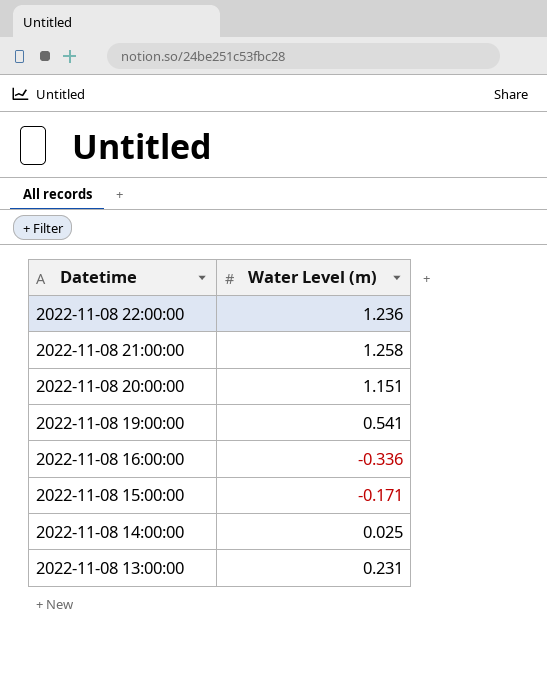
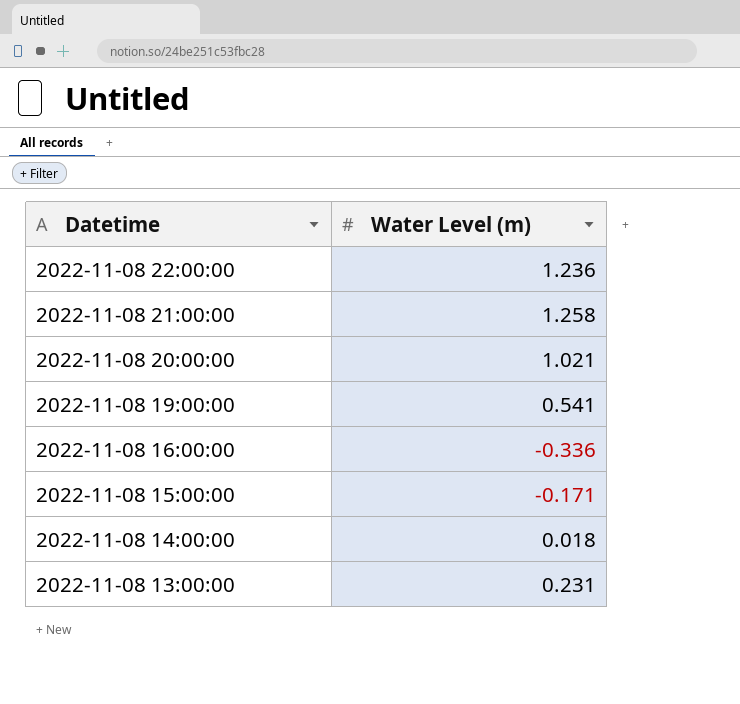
2022-11-08 20:00:00 | Water Level (m): 1.151 -> 1.021
2022-11-08 14:00:00 | Water Level (m): 0.025 -> 0.018

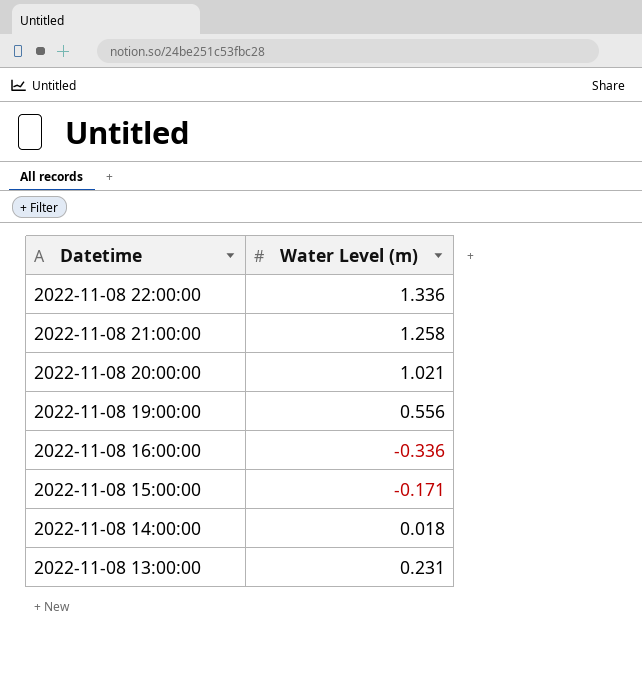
2022-11-08 22:00:00 | Water Level (m): 1.236 -> 1.336
2022-11-08 19:00:00 | Water Level (m): 0.541 -> 0.556

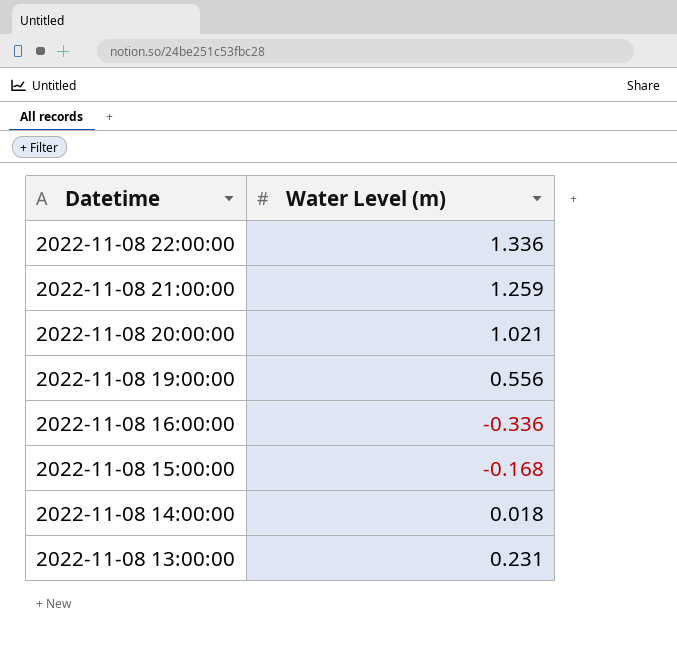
2022-11-08 21:00:00 | Water Level (m): 1.258 -> 1.259
2022-11-08 15:00:00 | Water Level (m): -0.171 -> -0.168

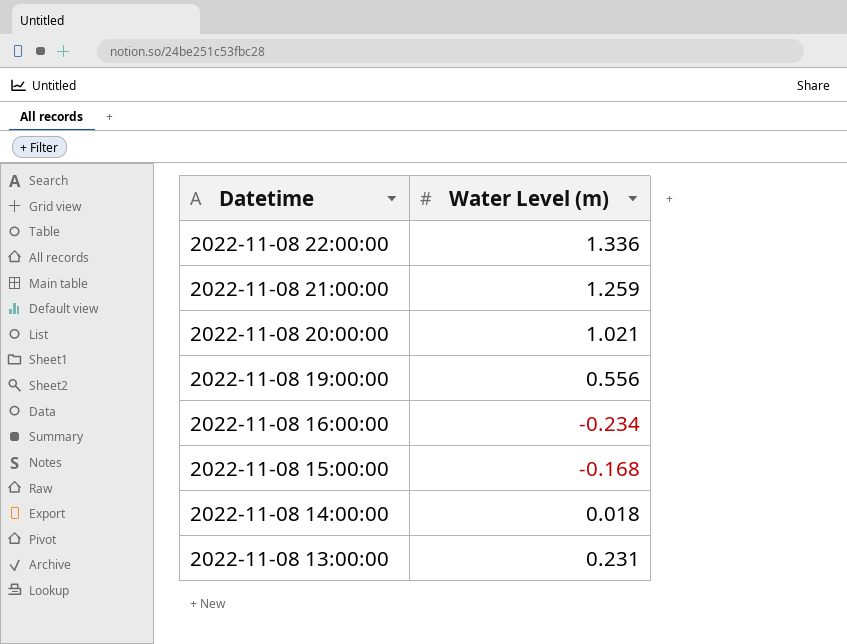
2022-11-08 16:00:00 | Water Level (m): -0.336 -> -0.234

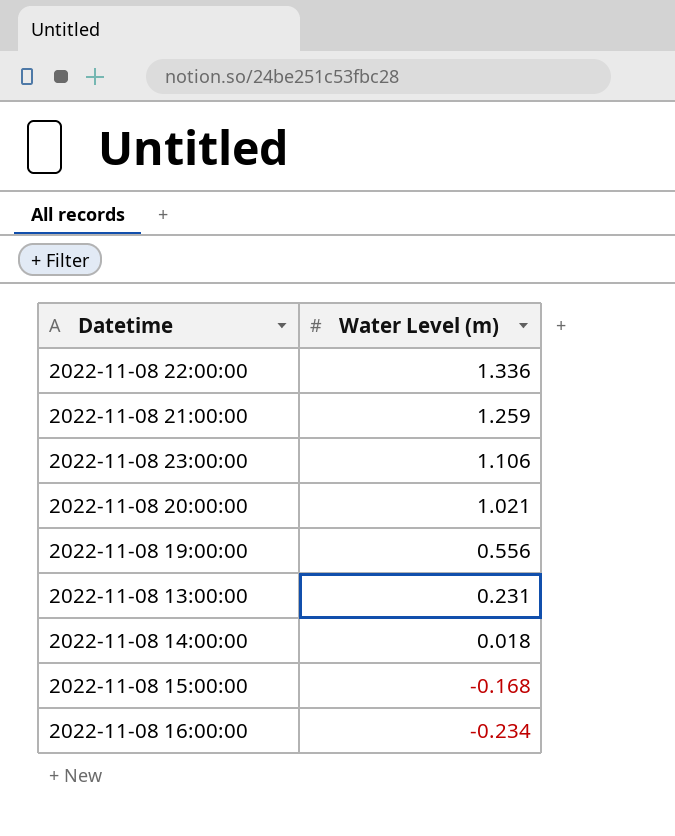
row order: Datetime descending -> Water Level (m) descending
row 2022-11-08 23:00:00: none -> 1.106

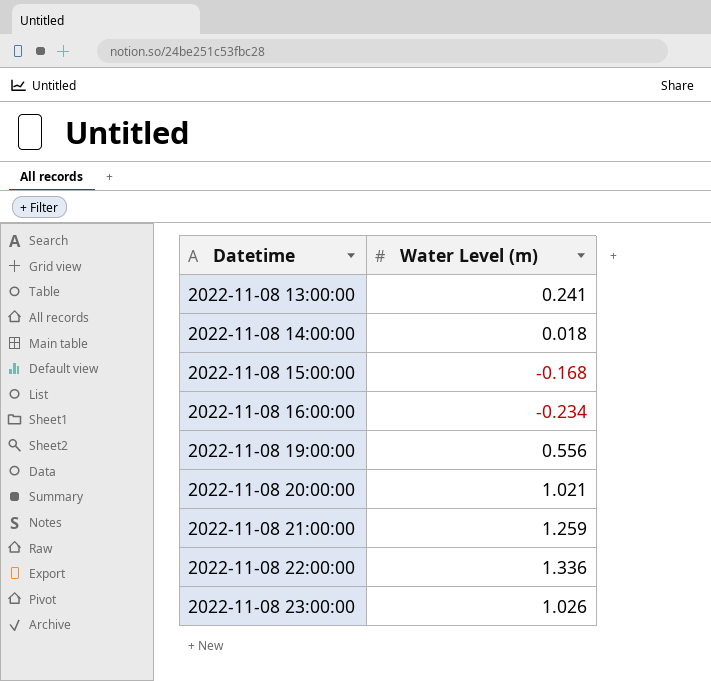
row order: Water Level (m) descending -> Datetime ascending
2022-11-08 13:00:00 | Water Level (m): 0.231 -> 0.241
2022-11-08 23:00:00 | Water Level (m): 1.106 -> 1.026

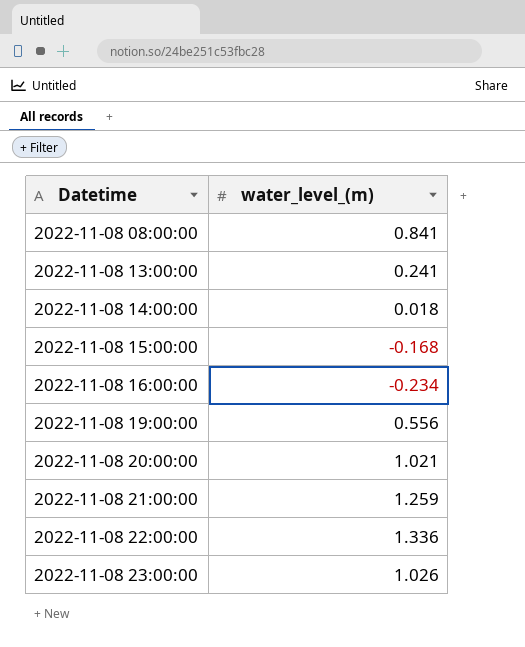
column name: Water Level (m) -> water_level_(m)
row 2022-11-08 08:00:00: none -> 0.841

